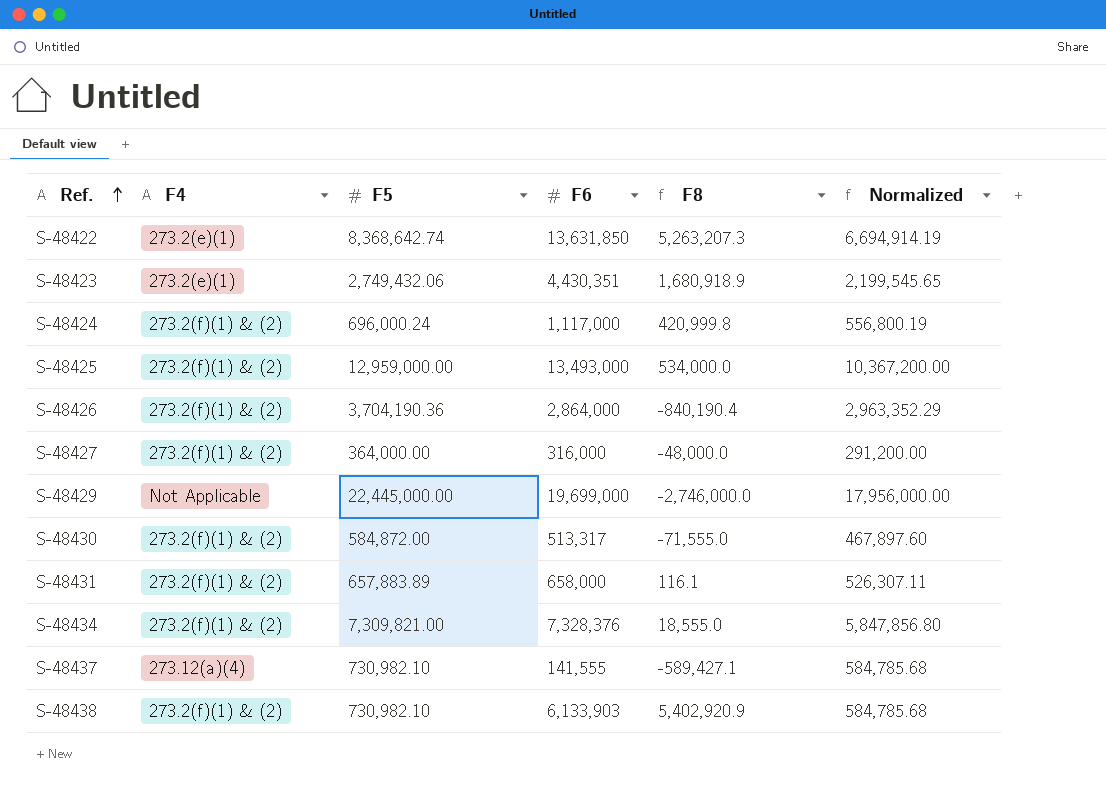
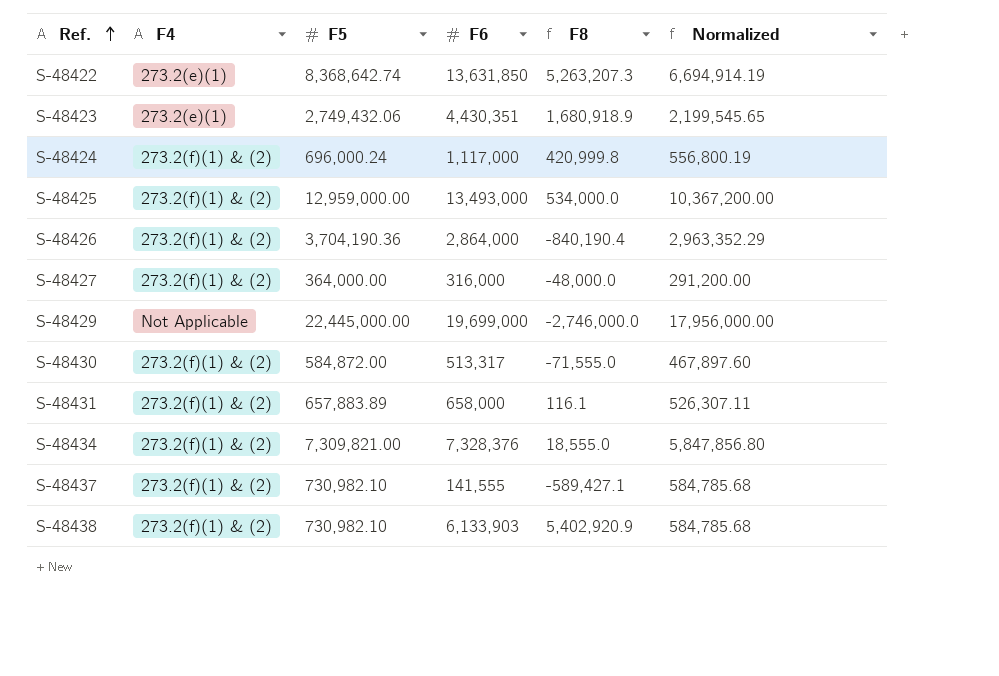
S-48437 | F4: 273.12(a)(4) -> 273.2(f)(1) & (2)

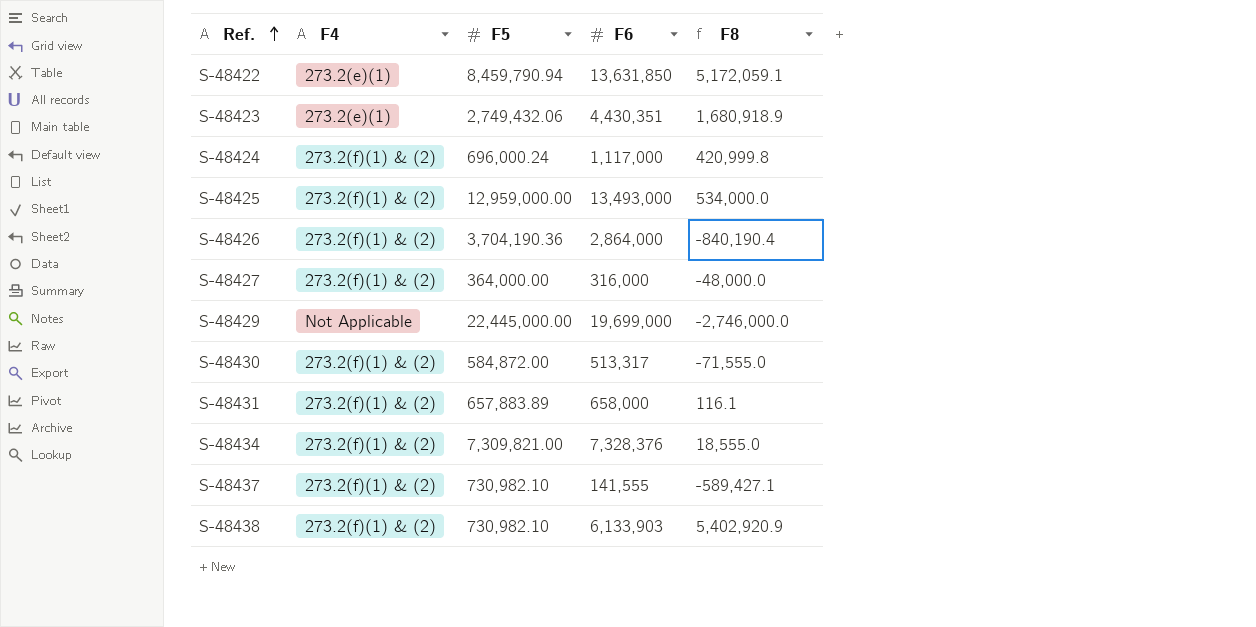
column Normalized | formula: [F5] * 0.8 -> none
S-48422 | F5: 8,368,642.74 -> 8,459,790.94
S-48422 | F8: 5,263,207.3 -> 5,172,059.1

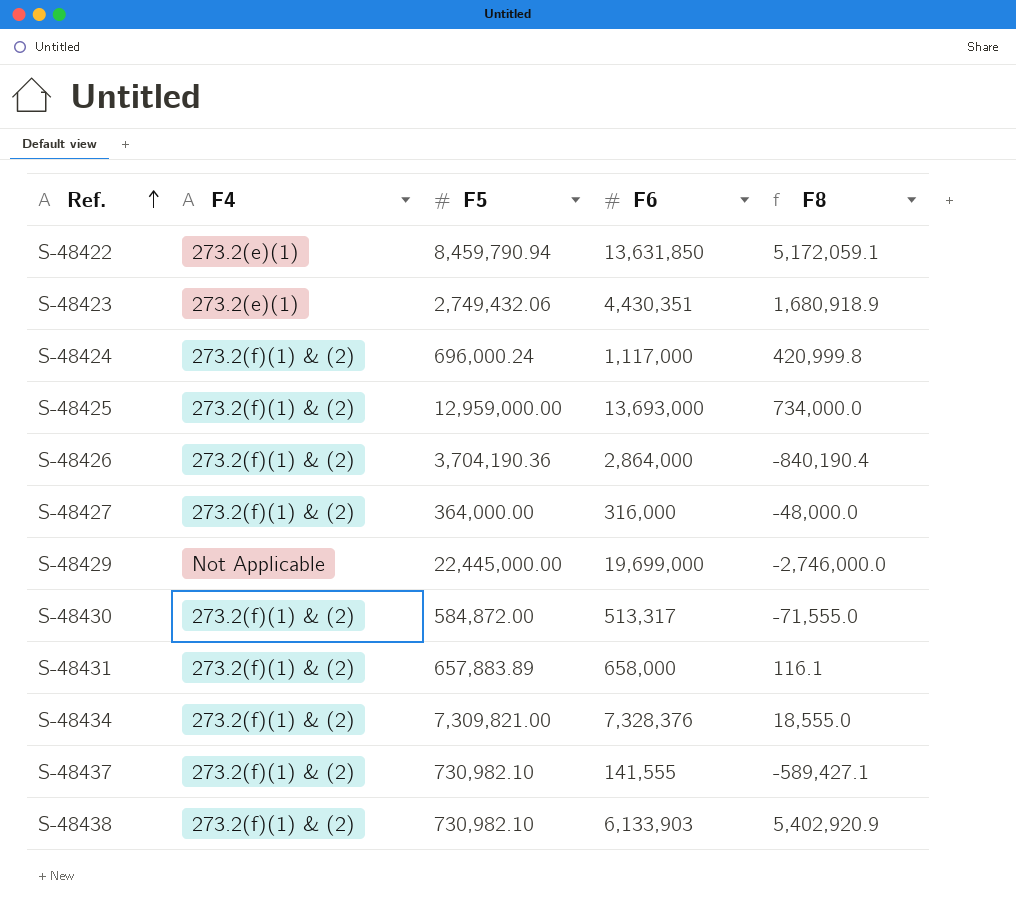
S-48425 | F6: 13,493,000 -> 13,693,000
S-48425 | F8: 534,000.0 -> 734,000.0

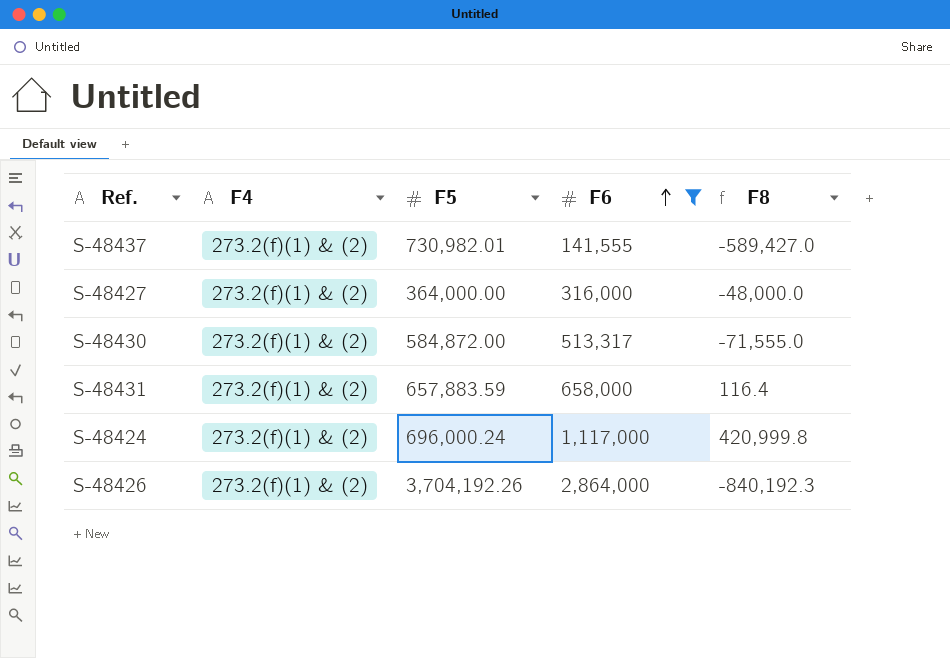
filter: none -> F6 <= 2,864,000
row order: Ref. ascending -> F6 ascending
S-48437 | F5: 730,982.10 -> 730,982.01
S-48437 | F8: -589,427.1 -> -589,427.0
S-48431 | F5: 657,883.89 -> 657,883.59
S-48431 | F8: 116.1 -> 116.4
S-48426 | F5: 3,704,190.36 -> 3,704,192.26
S-48426 | F8: -840,190.4 -> -840,192.3

